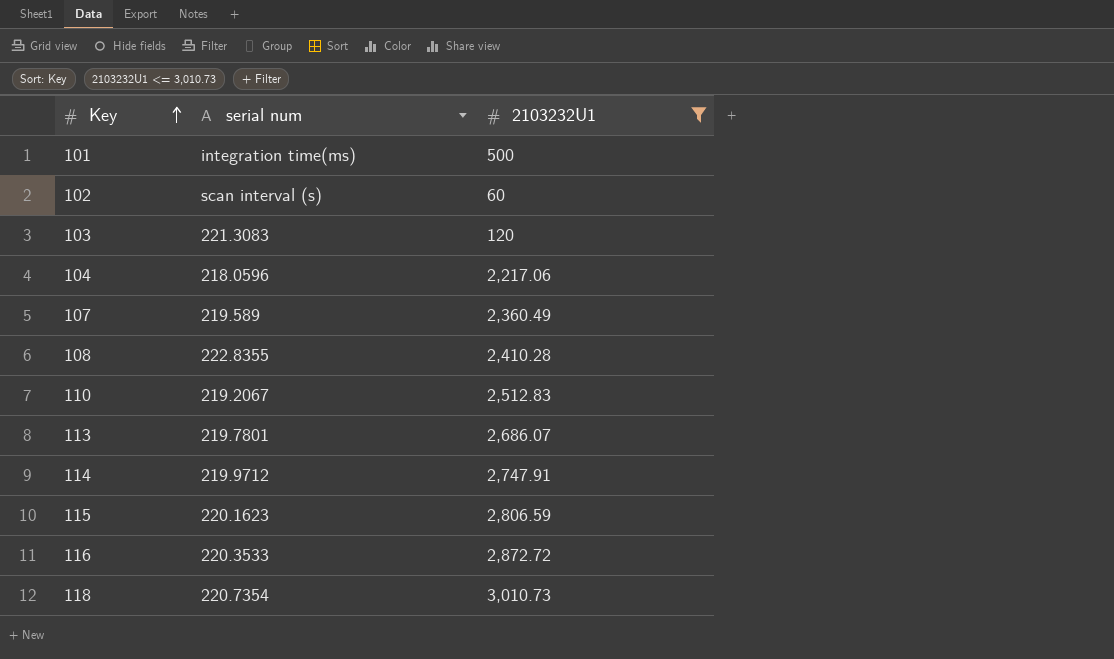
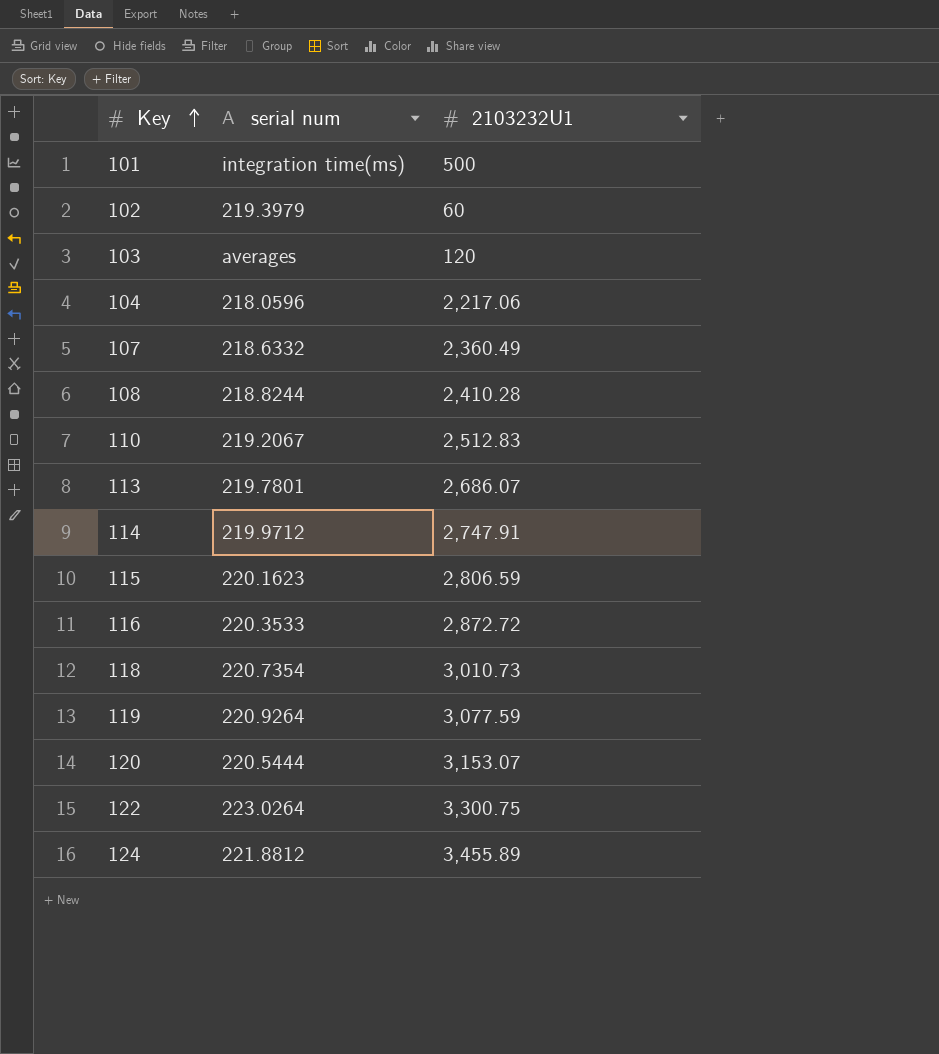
filter: 2103232U1 <= 3,010.73 -> none
102 | serial num: scan interval (s) -> 219.3979
103 | serial num: 221.3083 -> averages
107 | serial num: 219.589 -> 218.6332
108 | serial num: 222.8355 -> 218.8244

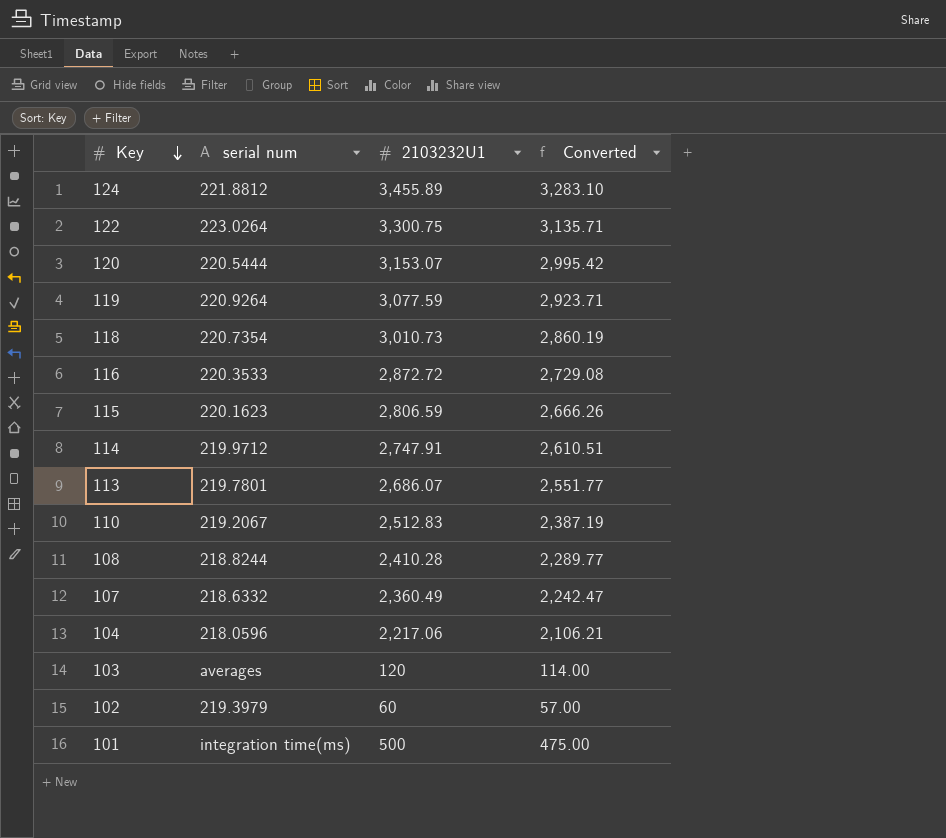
row order: Key ascending -> Key descending
column Converted | formula: none -> [2103232U1] * 0.95

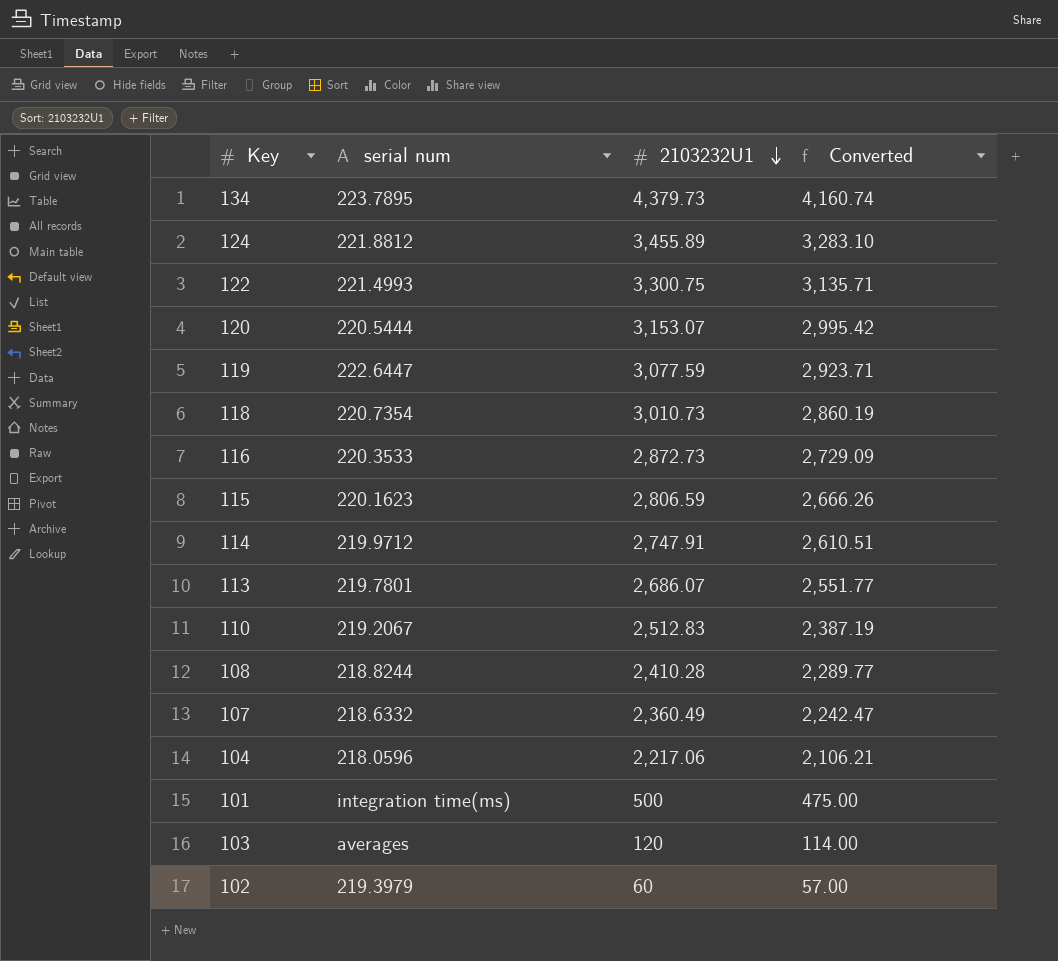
row order: Key descending -> 2103232U1 descending
row 134: none -> 223.7895 | 4,379.73 | 4,160.74
122 | serial num: 223.0264 -> 221.4993
119 | serial num: 220.9264 -> 222.6447
116 | 2103232U1: 2,872.72 -> 2,872.73
116 | Converted: 2,729.08 -> 2,729.09

